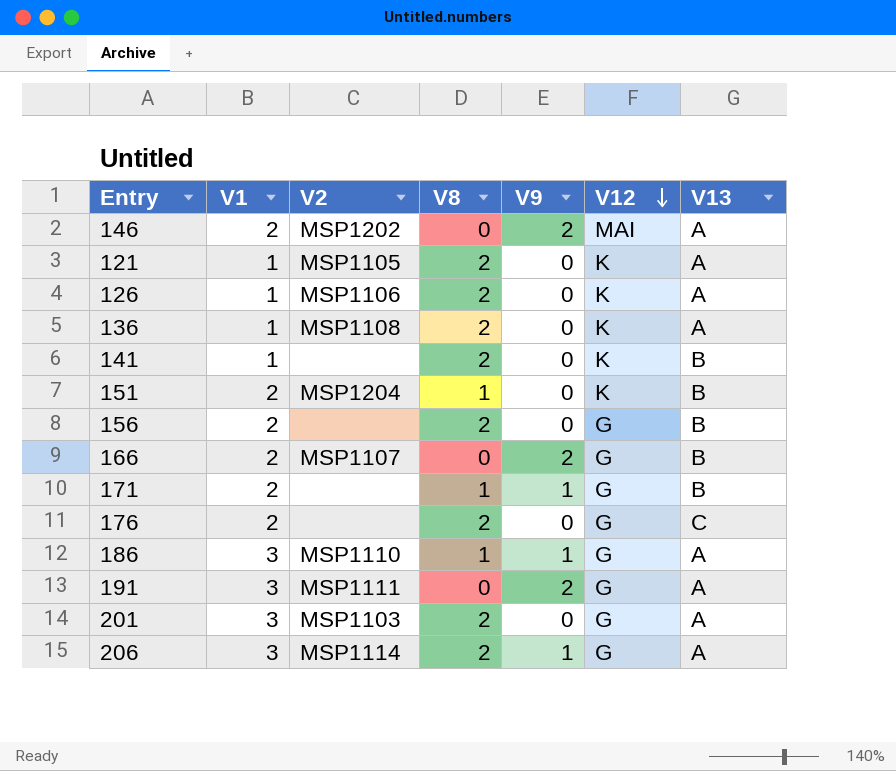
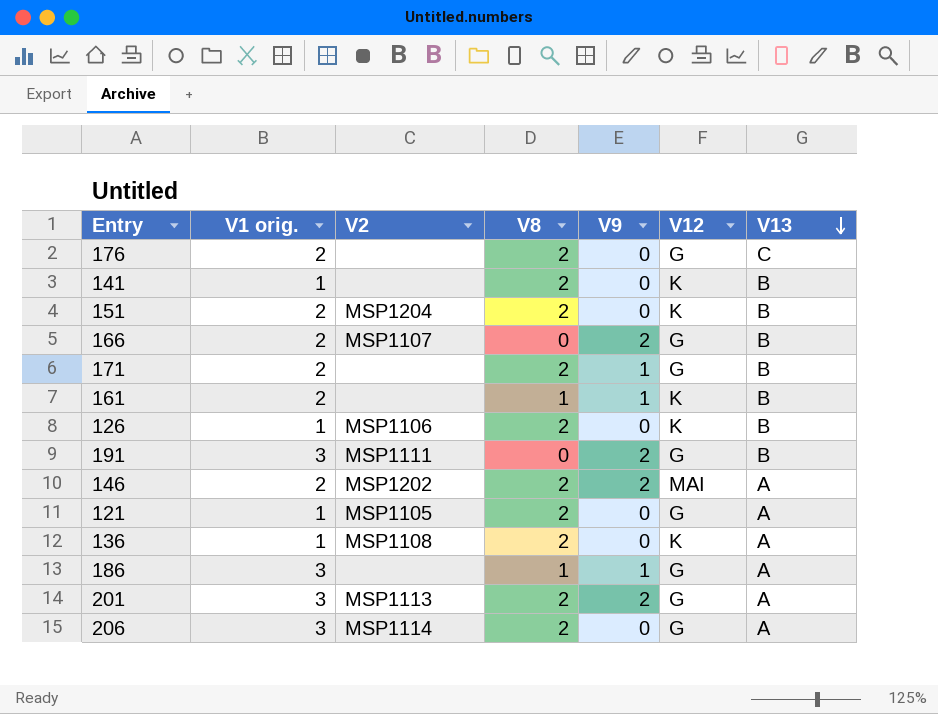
row order: V12 descending -> V13 descending
column name: V1 -> V1 orig.
row 156: 2 | none | 2 | 0 | G | B -> none
151 | V8: 1 -> 2
171 | V8: 1 -> 2
row 161: none -> 2 | none | 1 | 1 | K | B
126 | V13: A -> B
191 | V13: A -> B
146 | V8: 0 -> 2
121 | V12: K -> G
186 | V2: MSP1110 -> none
201 | V2: MSP1103 -> MSP1113
201 | V9: 0 -> 2
206 | V9: 1 -> 0

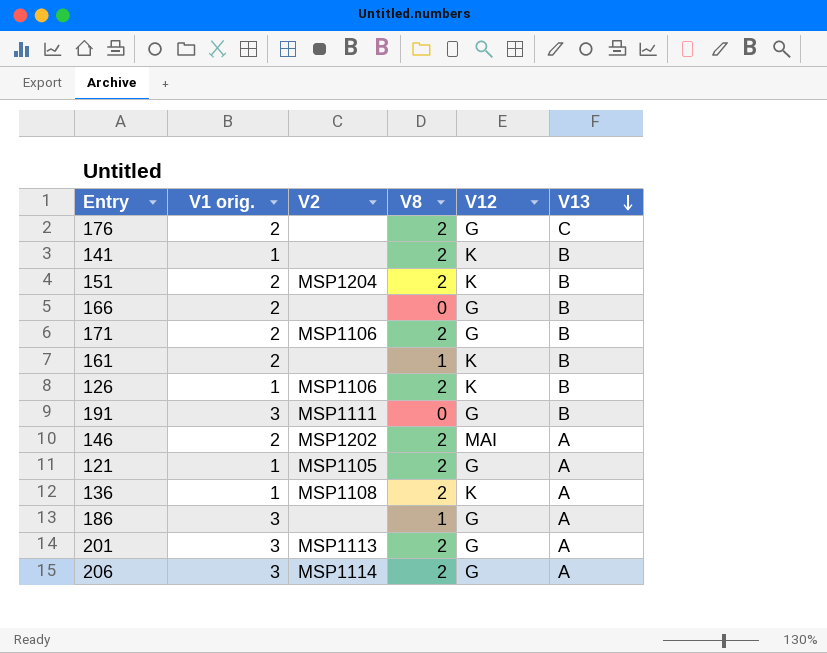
column V9 | position: 5 -> none
166 | V2: MSP1107 -> none
171 | V2: none -> MSP1106

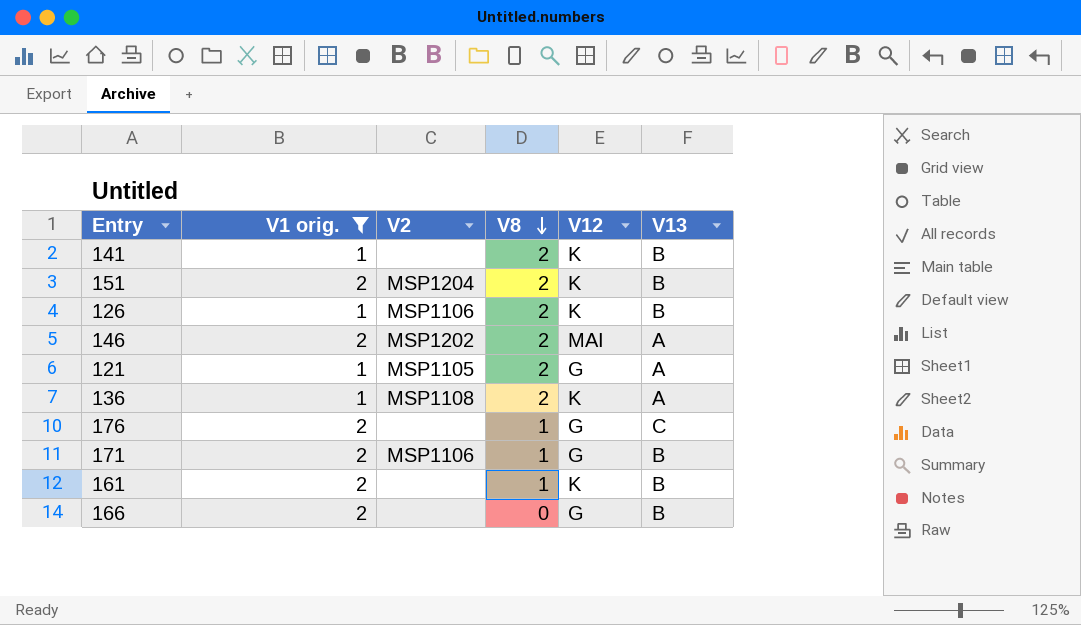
filter: none -> V1 orig. != 3
row order: V13 descending -> V8 descending
176 | V8: 2 -> 1
171 | V8: 2 -> 1

